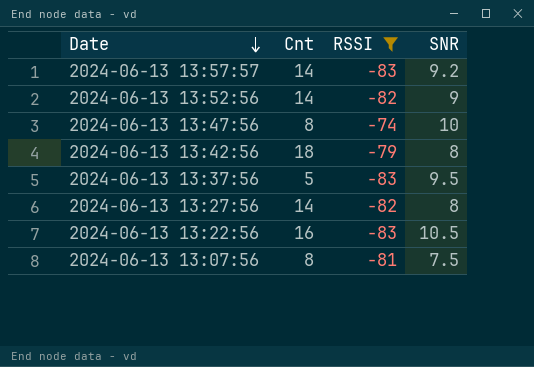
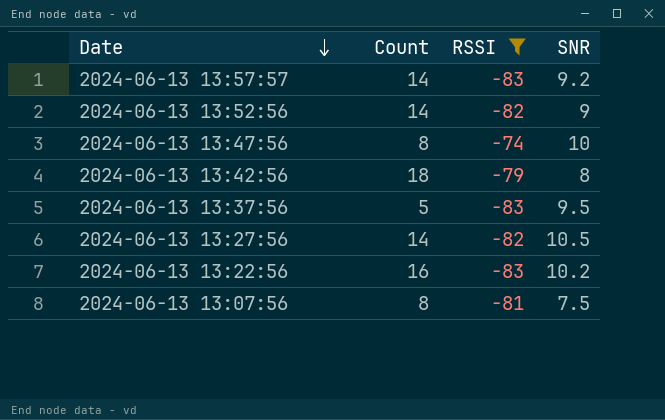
column name: Cnt -> Count
2024-06-13 13:27:56 | SNR: 8 -> 10.5
2024-06-13 13:22:56 | SNR: 10.5 -> 10.2

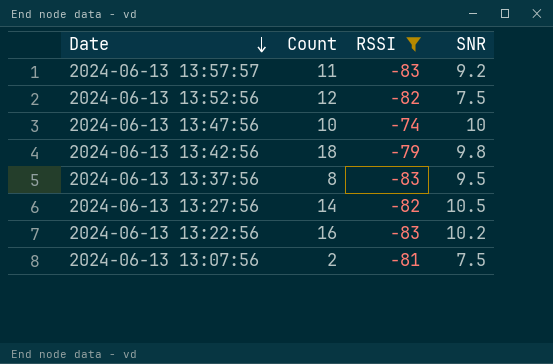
2024-06-13 13:57:57 | Count: 14 -> 11
2024-06-13 13:52:56 | Count: 14 -> 12
2024-06-13 13:52:56 | SNR: 9 -> 7.5
2024-06-13 13:47:56 | Count: 8 -> 10
2024-06-13 13:42:56 | SNR: 8 -> 9.8
2024-06-13 13:37:56 | Count: 5 -> 8
2024-06-13 13:07:56 | Count: 8 -> 2

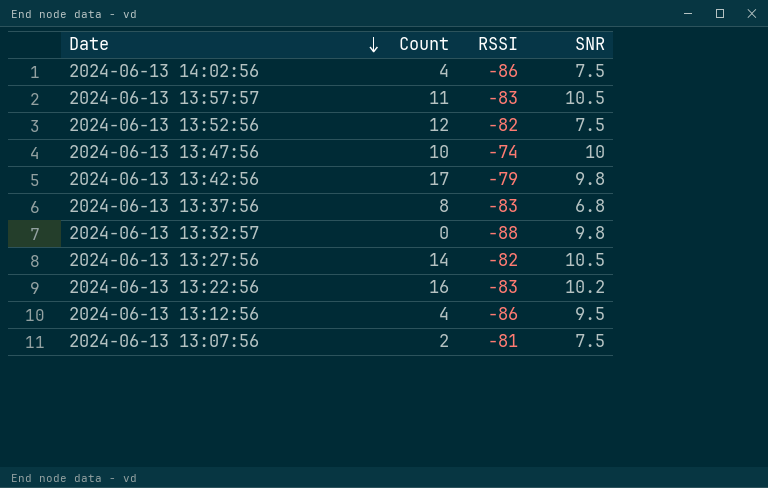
filter: RSSI >= -83 -> none
2024-06-13 13:57:57 | SNR: 9.2 -> 10.5
2024-06-13 13:42:56 | Count: 18 -> 17
2024-06-13 13:37:56 | SNR: 9.5 -> 6.8

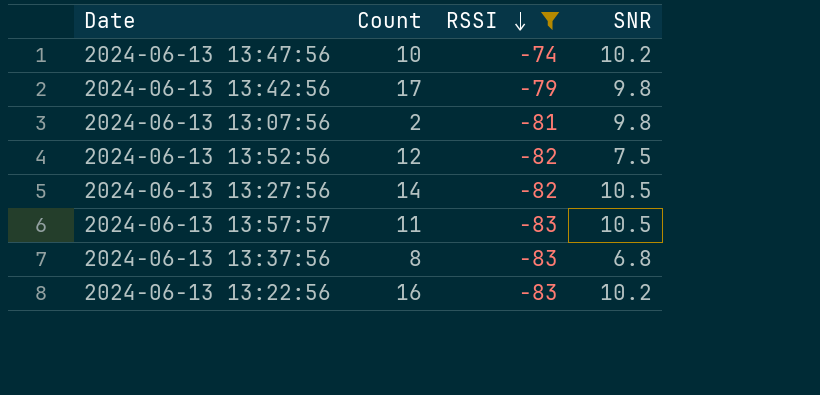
filter: none -> RSSI >= -83
row order: Date descending -> RSSI descending
2024-06-13 13:47:56 | SNR: 10 -> 10.2
2024-06-13 13:07:56 | SNR: 7.5 -> 9.8

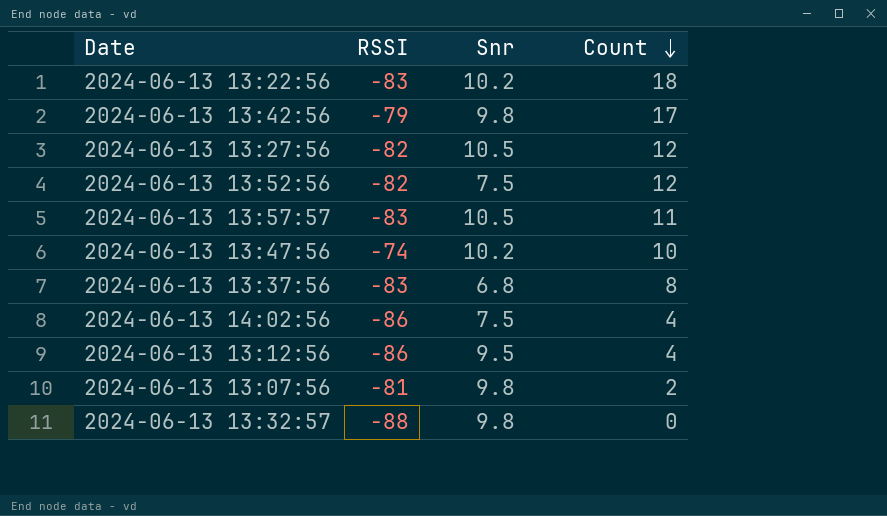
filter: RSSI >= -83 -> none
row order: RSSI descending -> Count descending
column name: SNR -> Snr
column Count | position: 2 -> 4
2024-06-13 13:22:56 | Count: 16 -> 18
2024-06-13 13:27:56 | Count: 14 -> 12

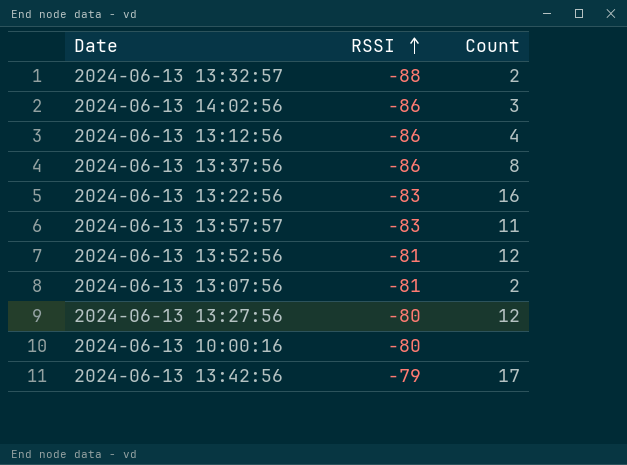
row order: Count descending -> RSSI ascending
column Snr | position: 3 -> none
row 2024-06-13 13:47:56: -74 | 10.2 | 10 -> none
2024-06-13 13:32:57 | Count: 0 -> 2
2024-06-13 14:02:56 | Count: 4 -> 3
2024-06-13 13:37:56 | RSSI: -83 -> -86
2024-06-13 13:22:56 | Count: 18 -> 16
2024-06-13 13:52:56 | RSSI: -82 -> -81
2024-06-13 13:27:56 | RSSI: -82 -> -80
row 2024-06-13 10:00:16: none -> -80 | none

